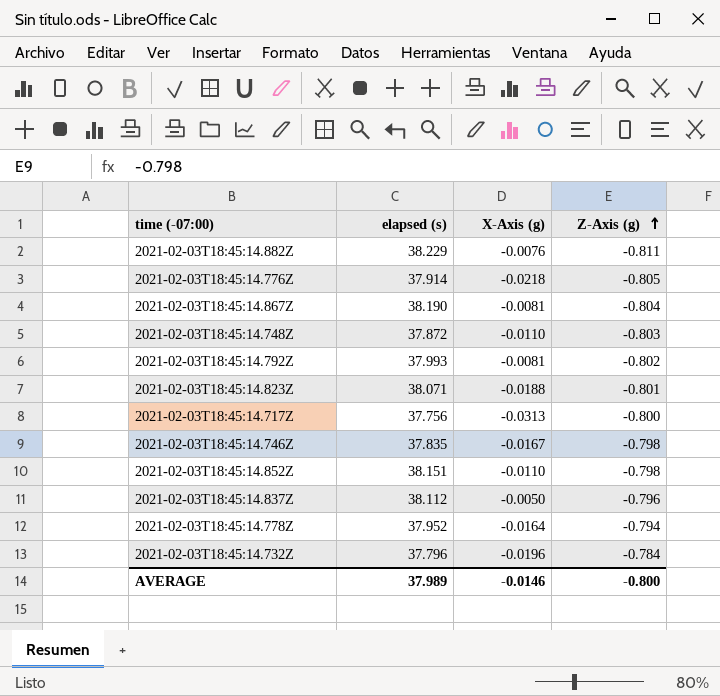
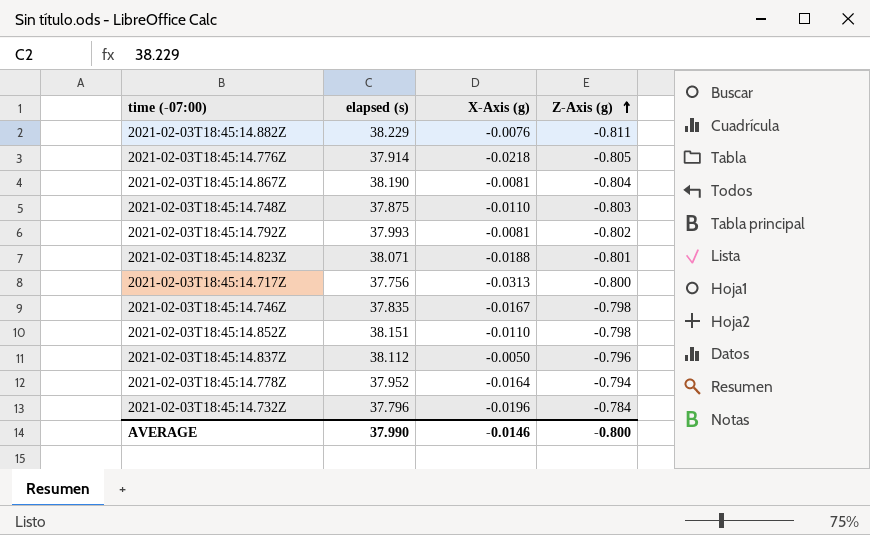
2021-02-03T18:45:14.748Z | elapsed (s): 37.872 -> 37.875
AVERAGE | elapsed (s): 37.989 -> 37.990

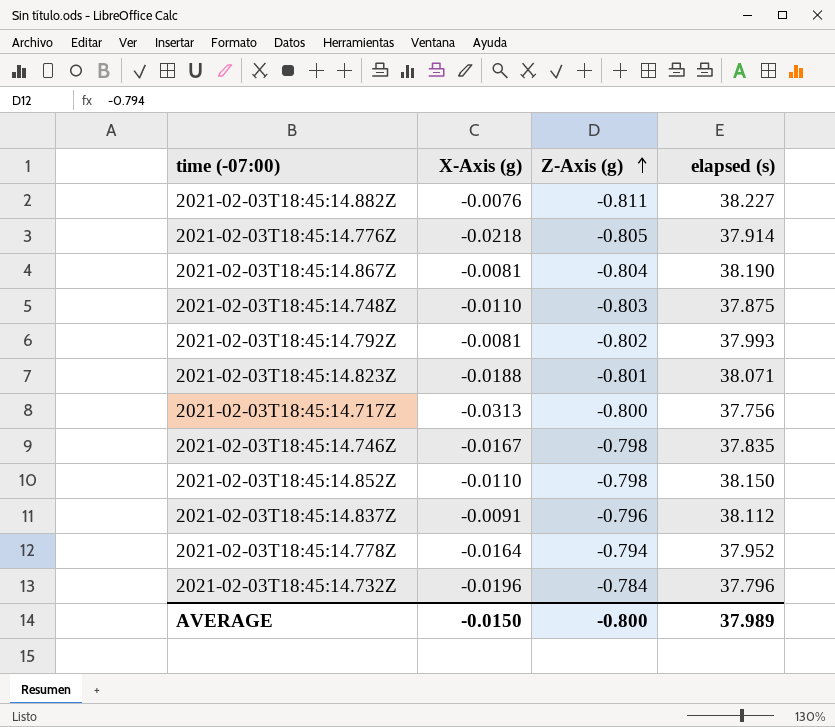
column elapsed (s) | position: 2 -> 4
2021-02-03T18:45:14.882Z | elapsed (s): 38.229 -> 38.227
2021-02-03T18:45:14.852Z | elapsed (s): 38.151 -> 38.150
2021-02-03T18:45:14.837Z | X-Axis (g): -0.0050 -> -0.0091
AVERAGE | X-Axis (g): -0.0146 -> -0.0150
AVERAGE | elapsed (s): 37.990 -> 37.989

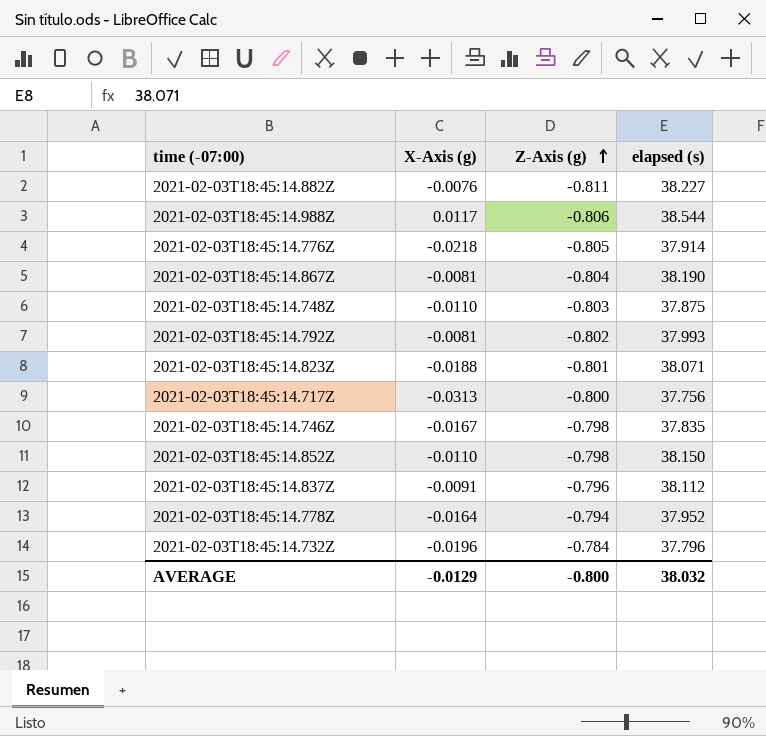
row 2021-02-03T18:45:14.988Z: none -> 0.0117 | -0.806 | 38.544
AVERAGE | X-Axis (g): -0.0150 -> -0.0129
AVERAGE | elapsed (s): 37.989 -> 38.032

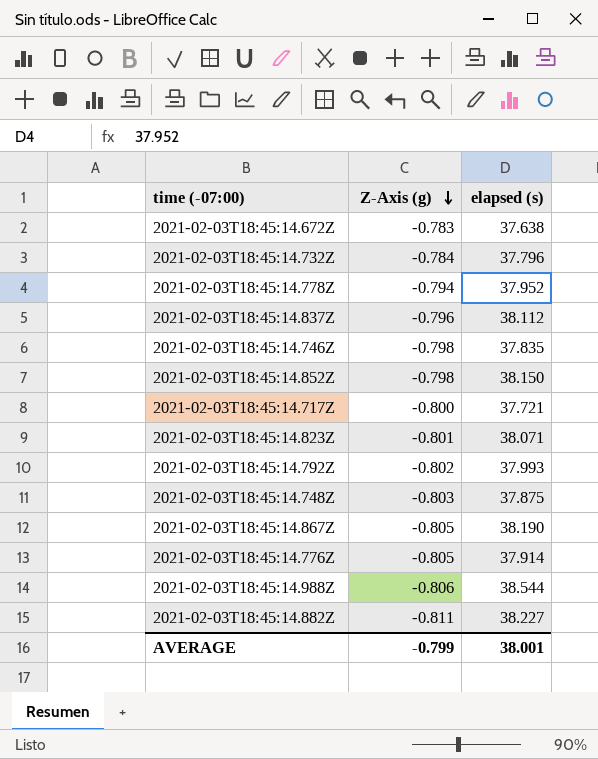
row order: Z-Axis (g) ascending -> Z-Axis (g) descending
column X-Axis (g) | position: 2 -> none
row 2021-02-03T18:45:14.672Z: none -> -0.783 | 37.638
2021-02-03T18:45:14.717Z | elapsed (s): 37.756 -> 37.721
2021-02-03T18:45:14.867Z | Z-Axis (g): -0.804 -> -0.805
AVERAGE | Z-Axis (g): -0.800 -> -0.799
AVERAGE | elapsed (s): 38.032 -> 38.001

